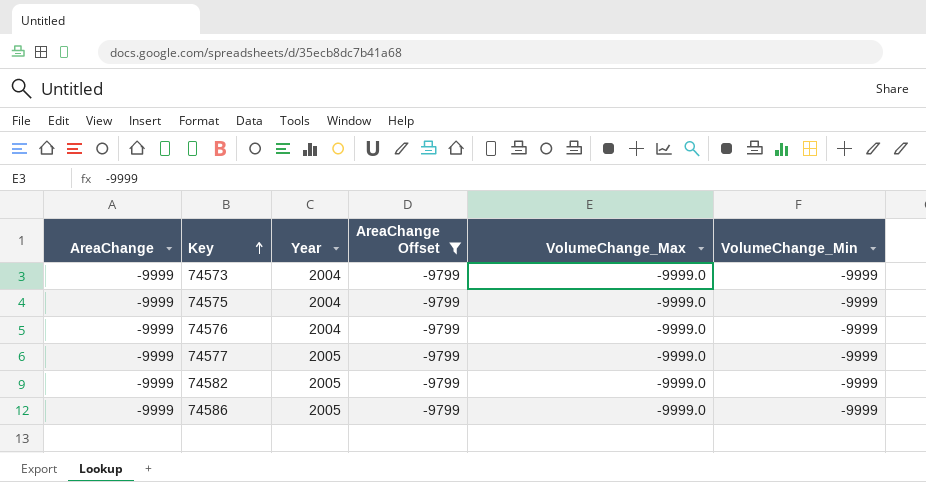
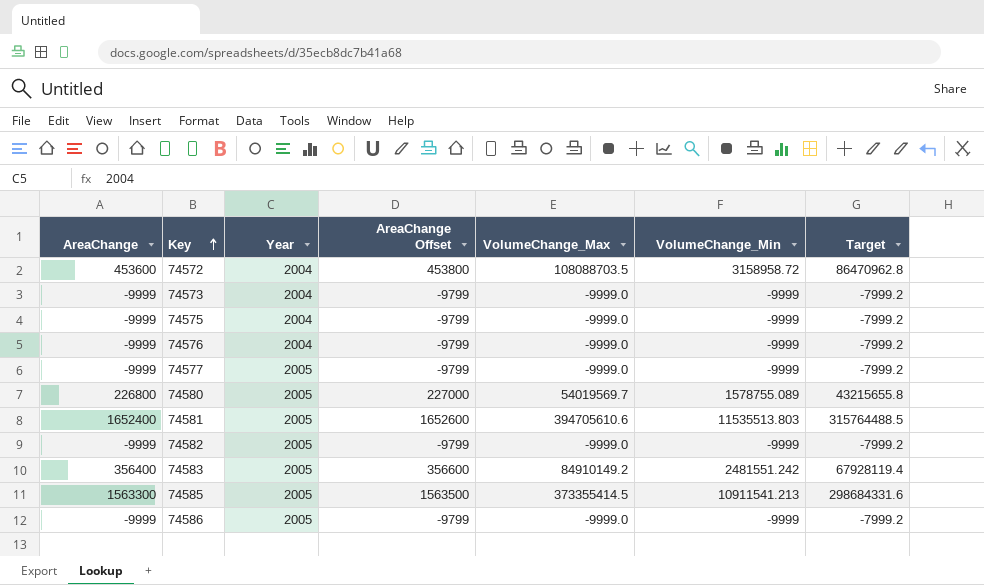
filter: AreaChange Offset = -9799 -> none
column Target | formula: none -> [VolumeChange_Max] * 0.8

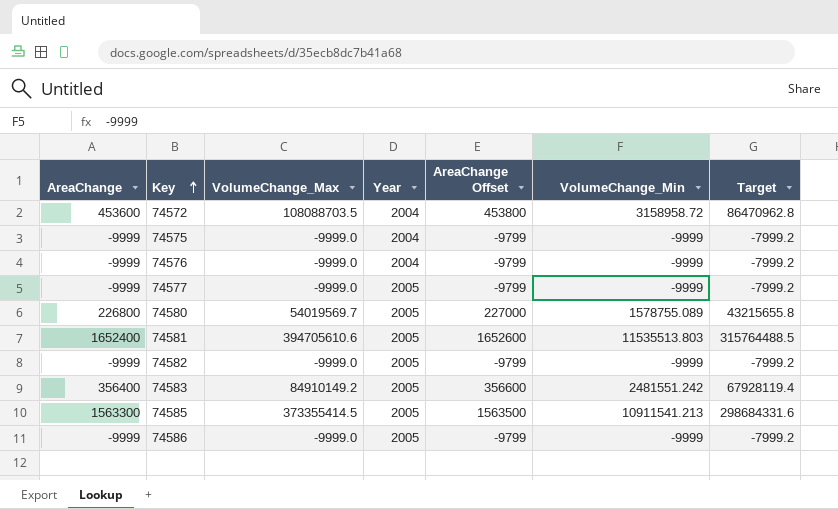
column VolumeChange_Max | position: 5 -> 3
row 74573: -9999 | 2004 | -9799 | -9999.0 | -9999 | -7999.2 -> none

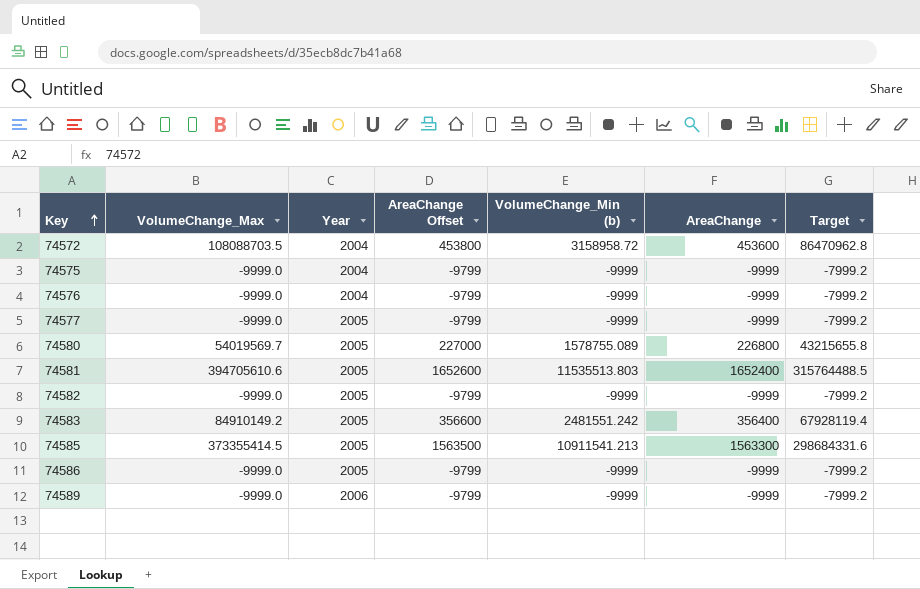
column name: VolumeChange_Min -> VolumeChange_Min (b)
column AreaChange | position: 1 -> 6
row 74589: none -> -9999.0 | 2006 | -9799 | -9999 | -9999 | -7999.2

